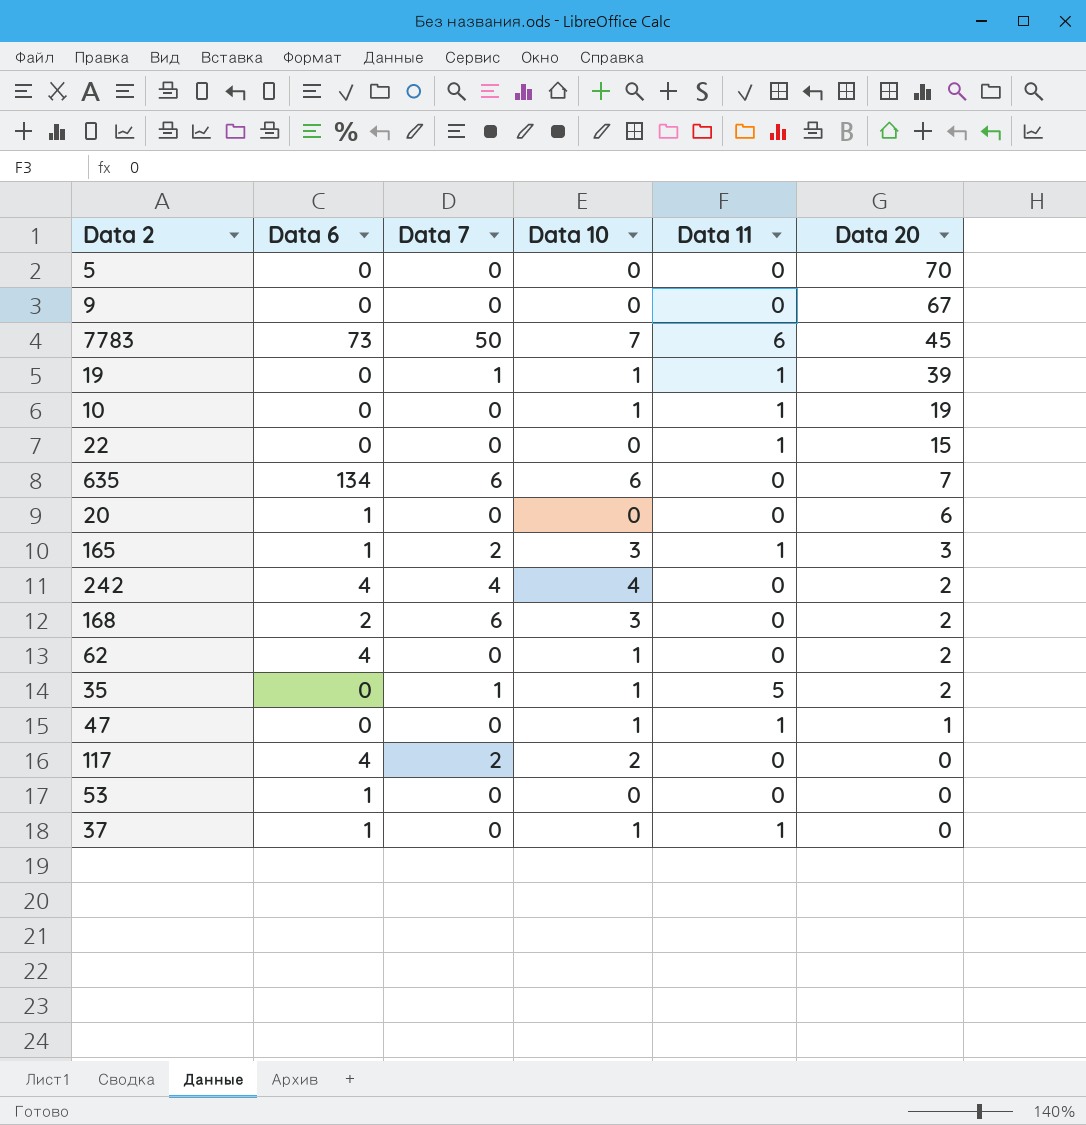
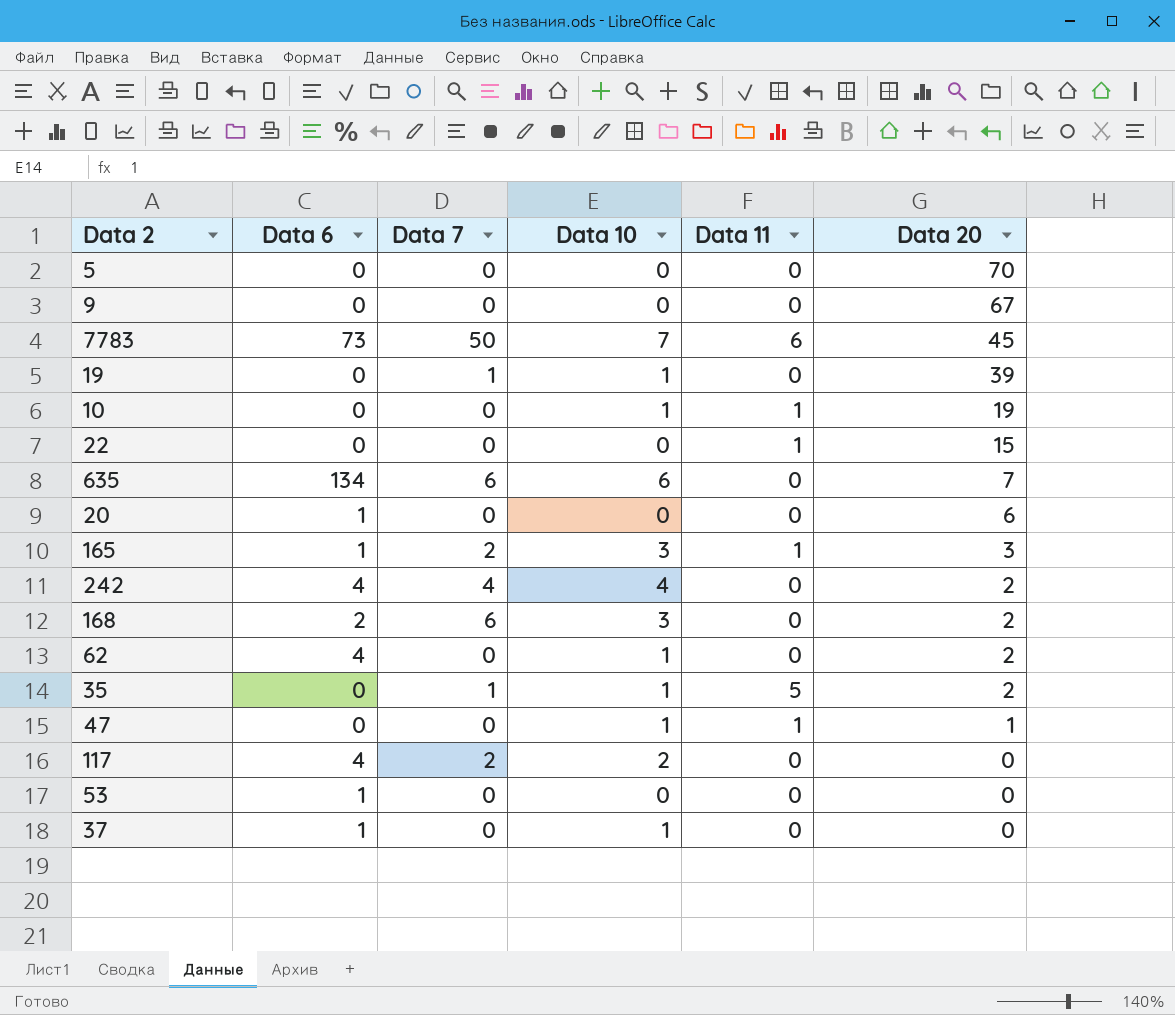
19 | Data 11: 1 -> 0
37 | Data 11: 1 -> 0

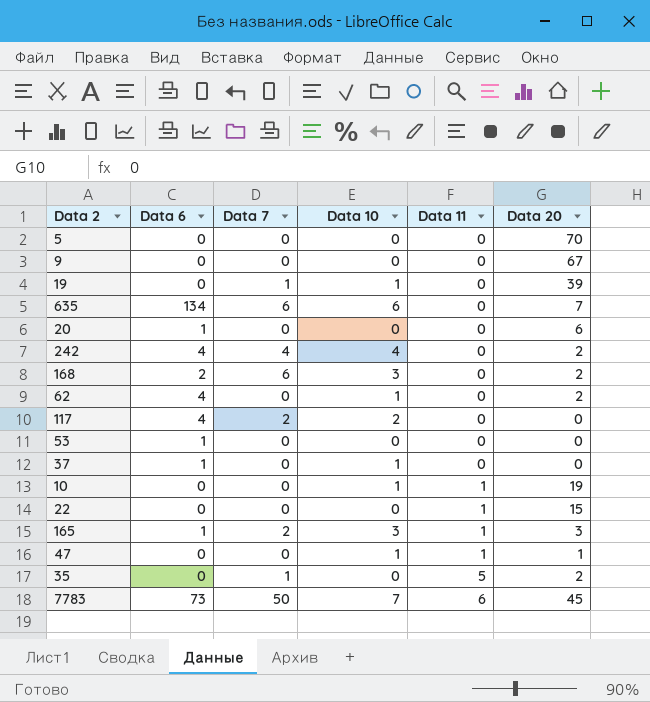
row order: Data 20 descending -> Data 11 ascending
35 | Data 10: 1 -> 0

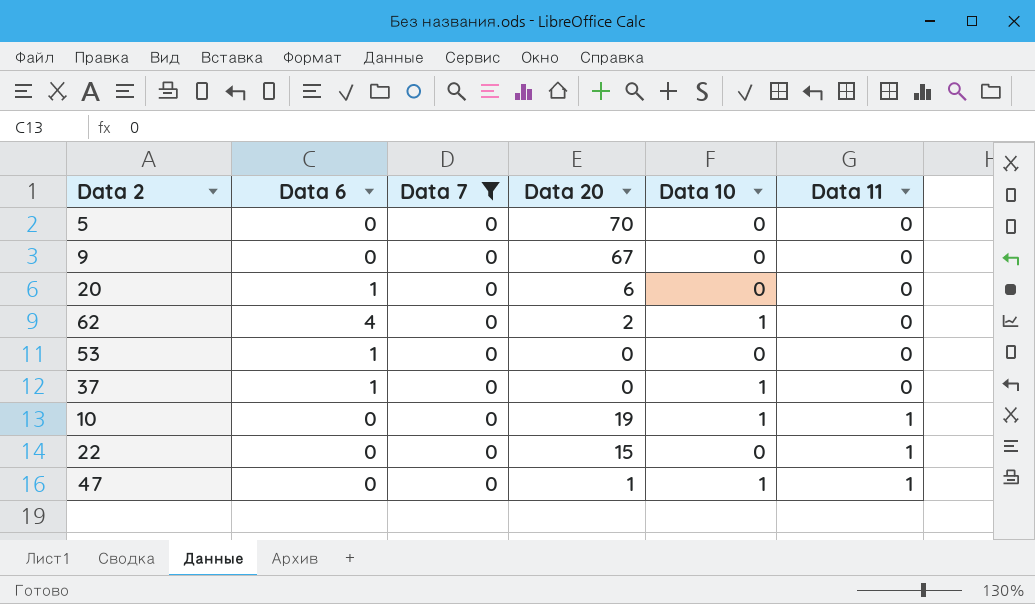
filter: none -> Data 7 = 0
column Data 20 | position: 6 -> 4

